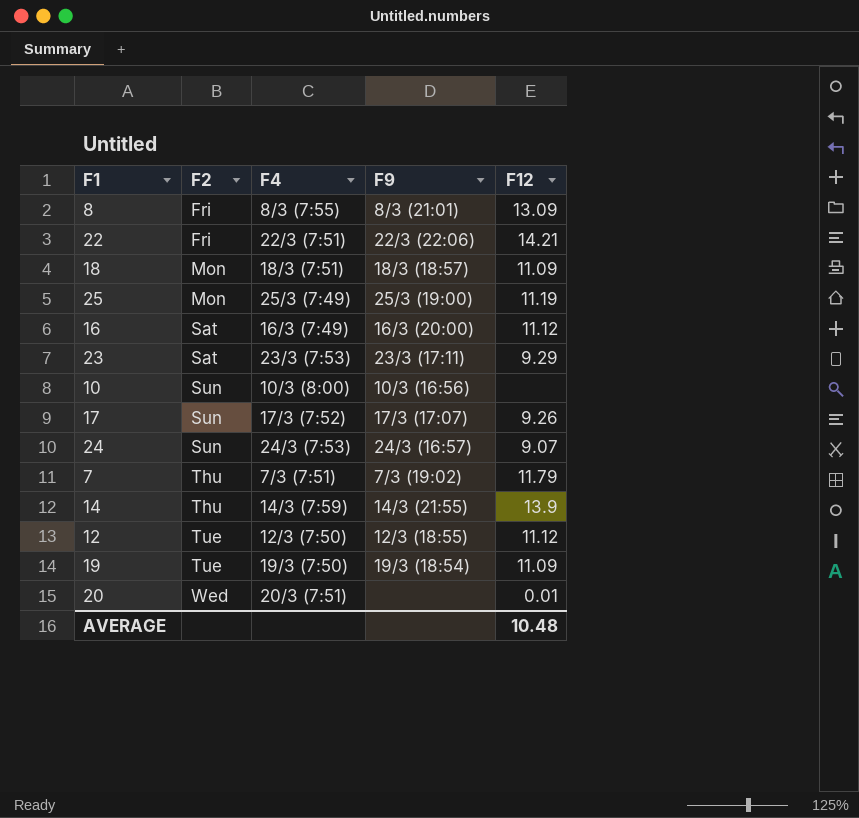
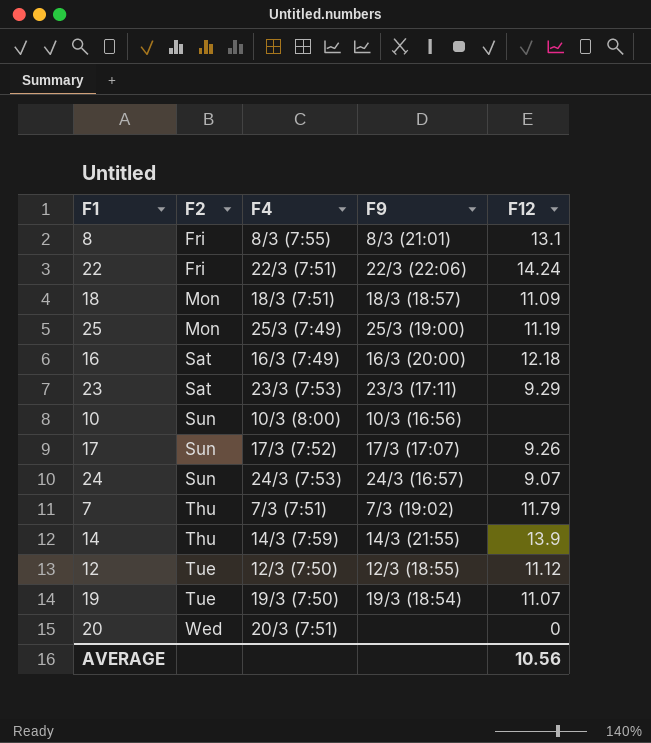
8 | F12: 13.09 -> 13.1
22 | F12: 14.21 -> 14.24
16 | F12: 11.12 -> 12.18
19 | F12: 11.09 -> 11.07
20 | F12: 0.01 -> 0
AVERAGE | F12: 10.48 -> 10.56

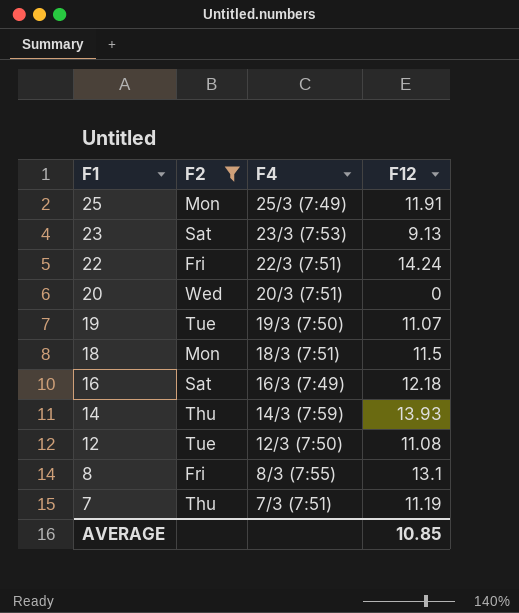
filter: none -> F2 != Sun
row order: F2 ascending -> F1 descending
column F9 | position: 4 -> none
25 | F12: 11.19 -> 11.91
23 | F12: 9.29 -> 9.13
18 | F12: 11.09 -> 11.5
14 | F12: 13.9 -> 13.93
12 | F12: 11.12 -> 11.08
7 | F12: 11.79 -> 11.19
AVERAGE | F12: 10.56 -> 10.85

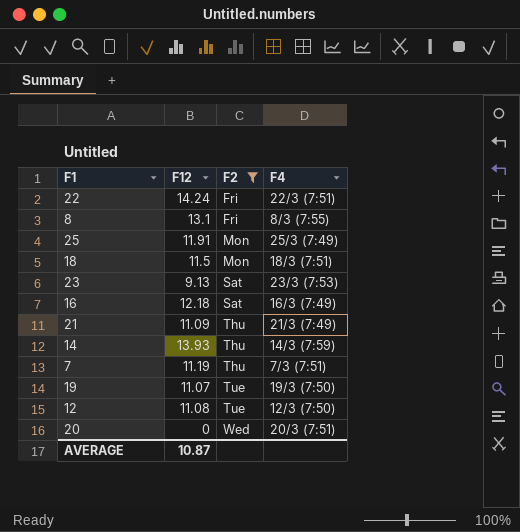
row order: F1 descending -> F2 ascending
column F12 | position: 4 -> 2
row 21: none -> 11.09 | Thu | 21/3 (7:49)
AVERAGE | F12: 10.85 -> 10.87

